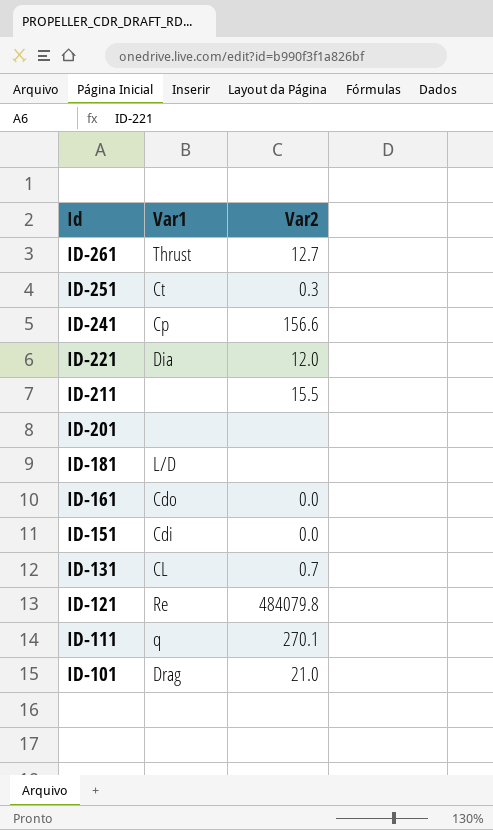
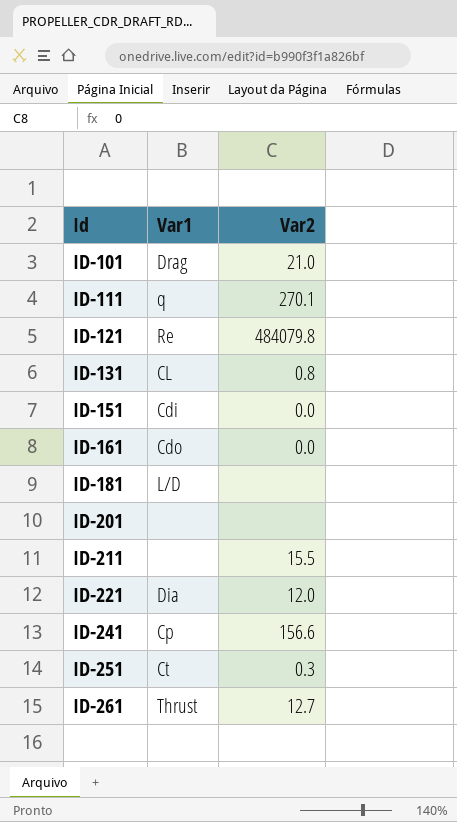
row order: Id descending -> Id ascending
ID-131 | Var2: 0.7 -> 0.8

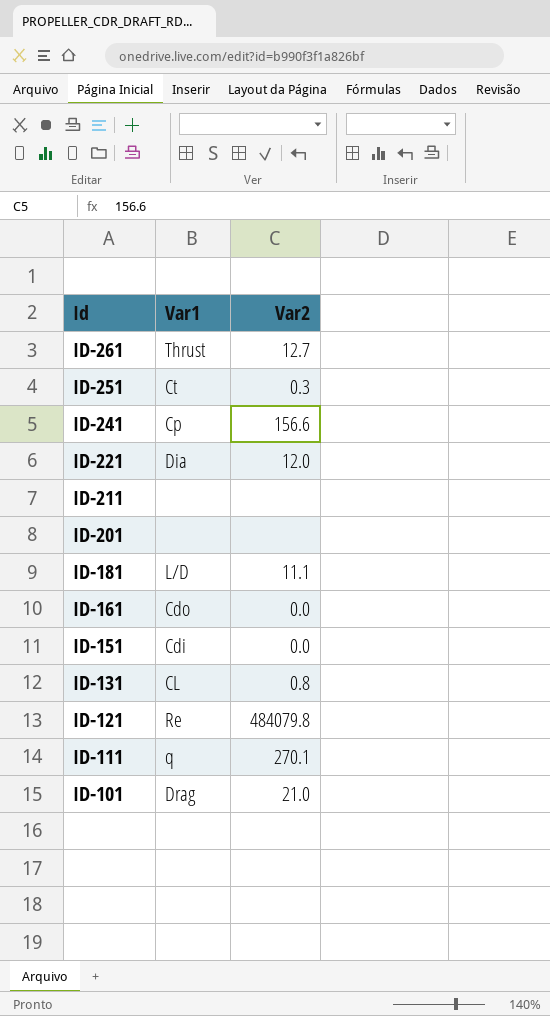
row order: Id ascending -> Id descending
ID-211 | Var2: 15.5 -> none
ID-181 | Var2: none -> 11.1

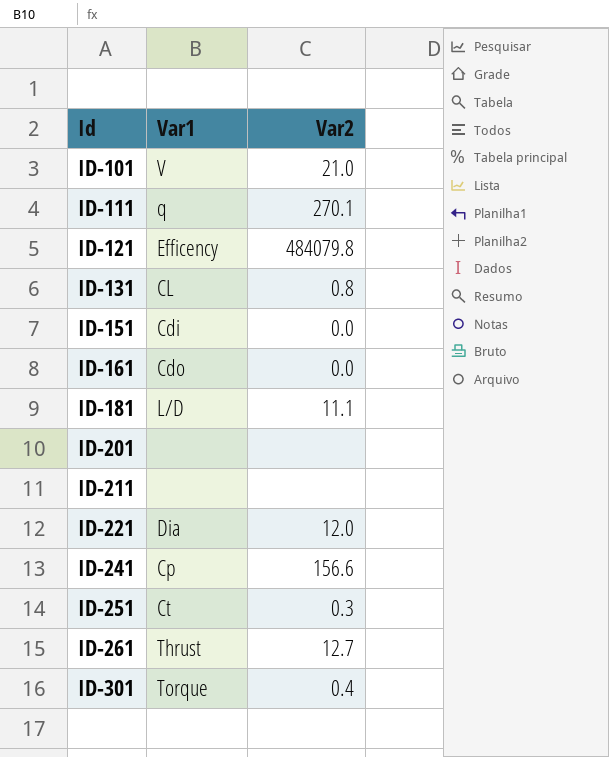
row order: Id descending -> Id ascending
ID-101 | Var1: Drag -> V
ID-121 | Var1: Re -> Efficency
row ID-301: none -> Torque | 0.4

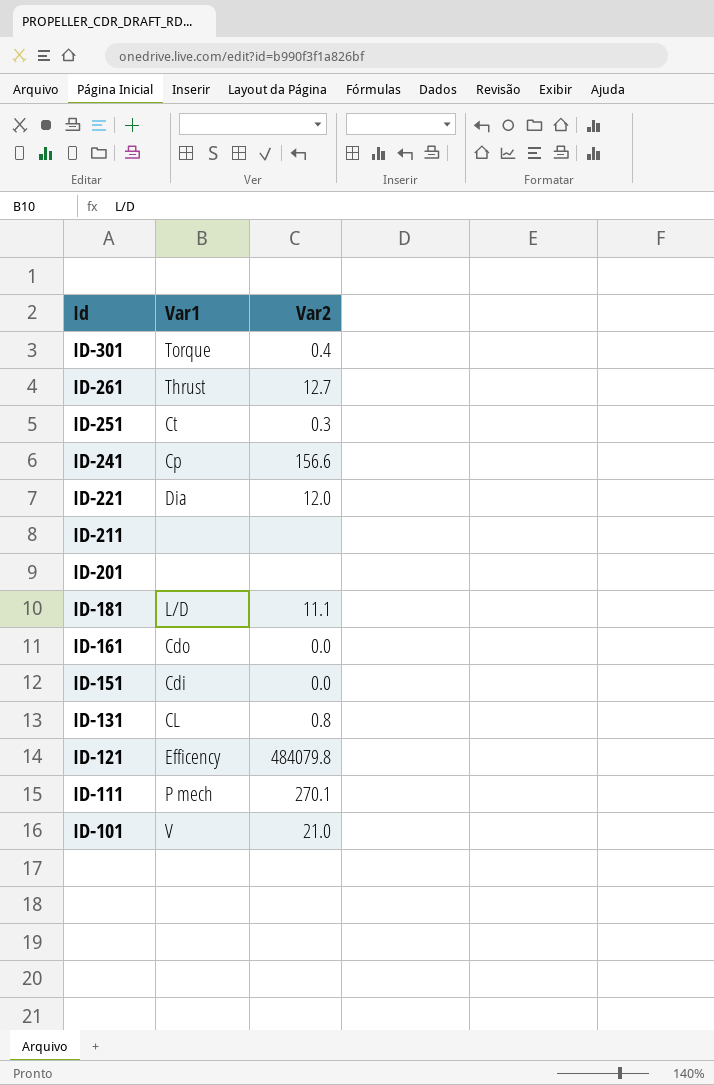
row order: Id ascending -> Id descending
ID-111 | Var1: q -> P mech

